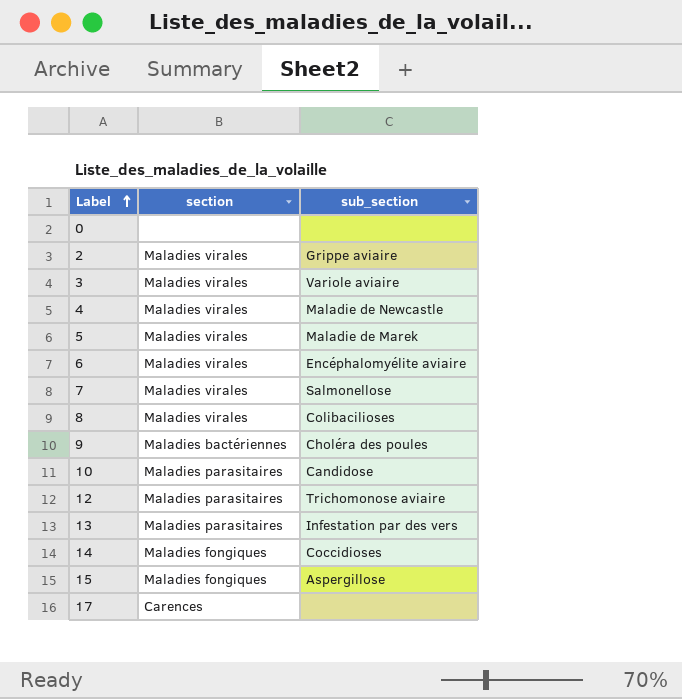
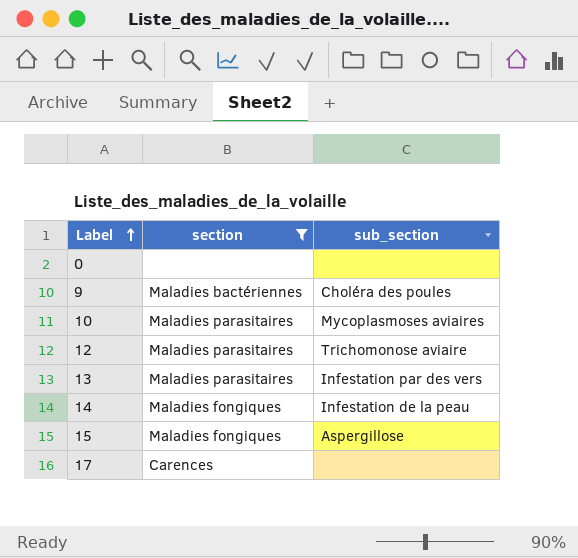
filter: none -> section != Maladies virales
10 | sub_section: Candidose -> Mycoplasmoses aviaires
14 | sub_section: Coccidioses -> Infestation de la peau

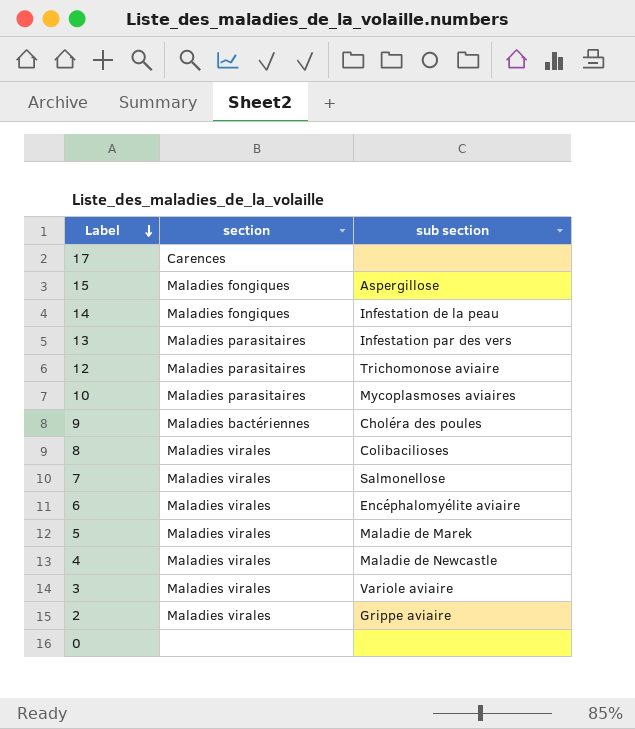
filter: section != Maladies virales -> none
row order: Label ascending -> Label descending
column name: sub_section -> sub section

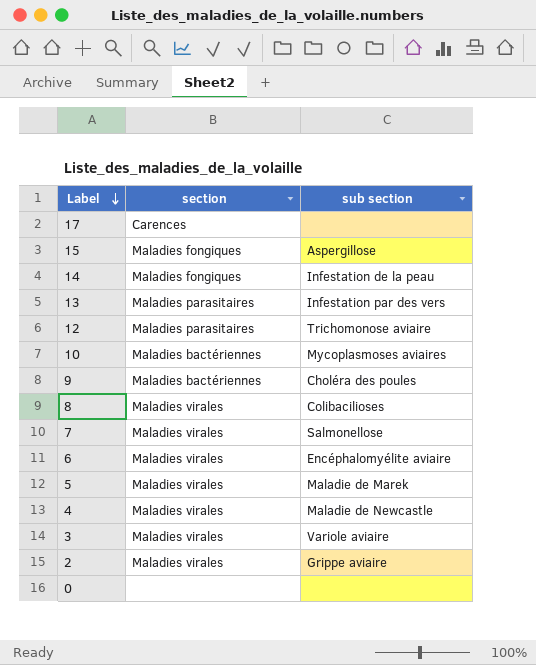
10 | section: Maladies parasitaires -> Maladies bactériennes

